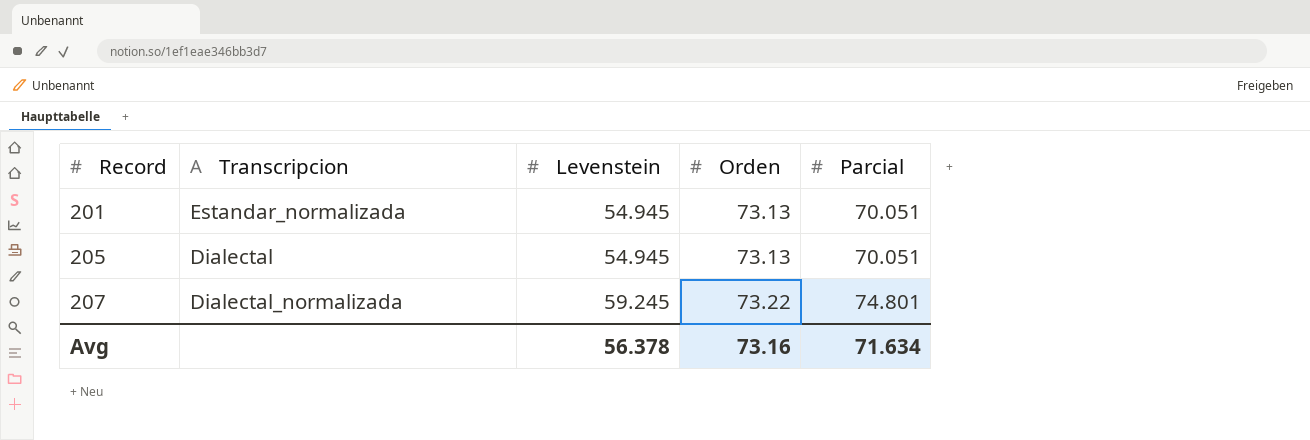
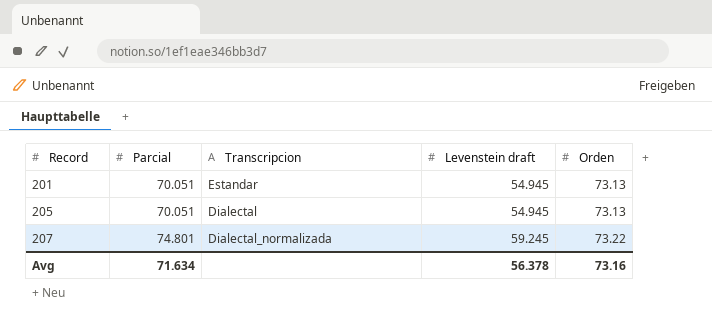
column Parcial | position: 5 -> 2
column name: Levenstein -> Levenstein draft
201 | Transcripcion: Estandar_normalizada -> Estandar

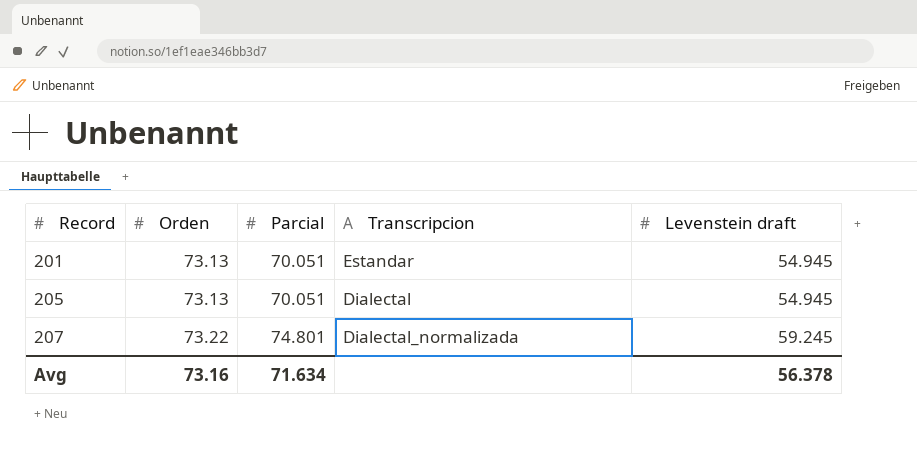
column Orden | position: 5 -> 2

